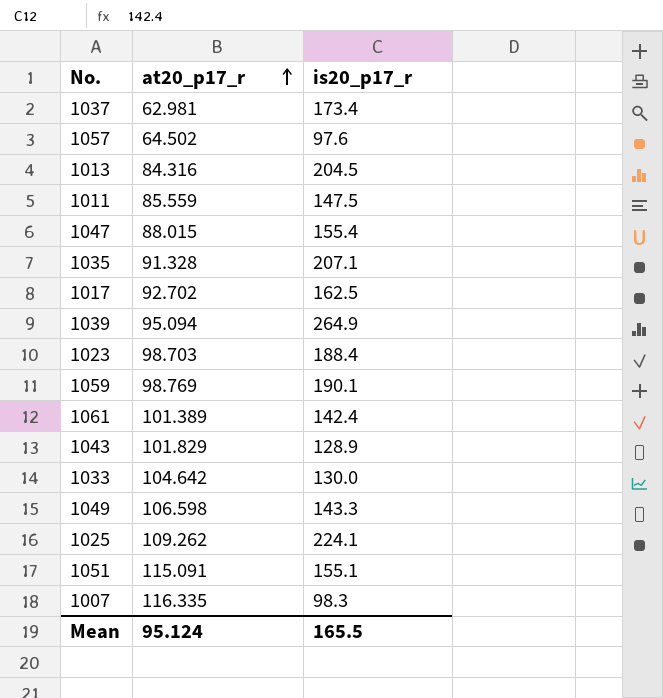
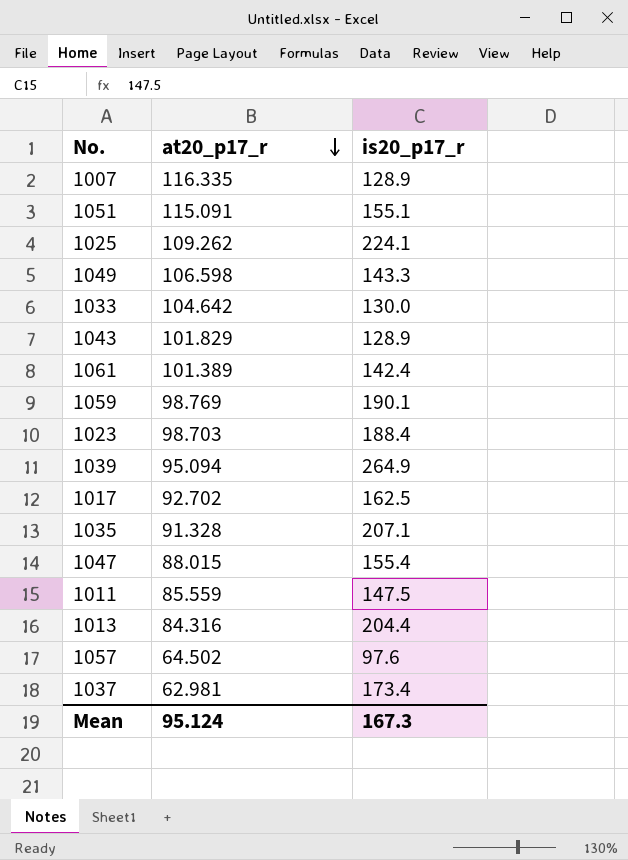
row order: at20_p17_r ascending -> at20_p17_r descending
1007 | is20_p17_r: 98.3 -> 128.9
1013 | is20_p17_r: 204.5 -> 204.4
Mean | is20_p17_r: 165.5 -> 167.3

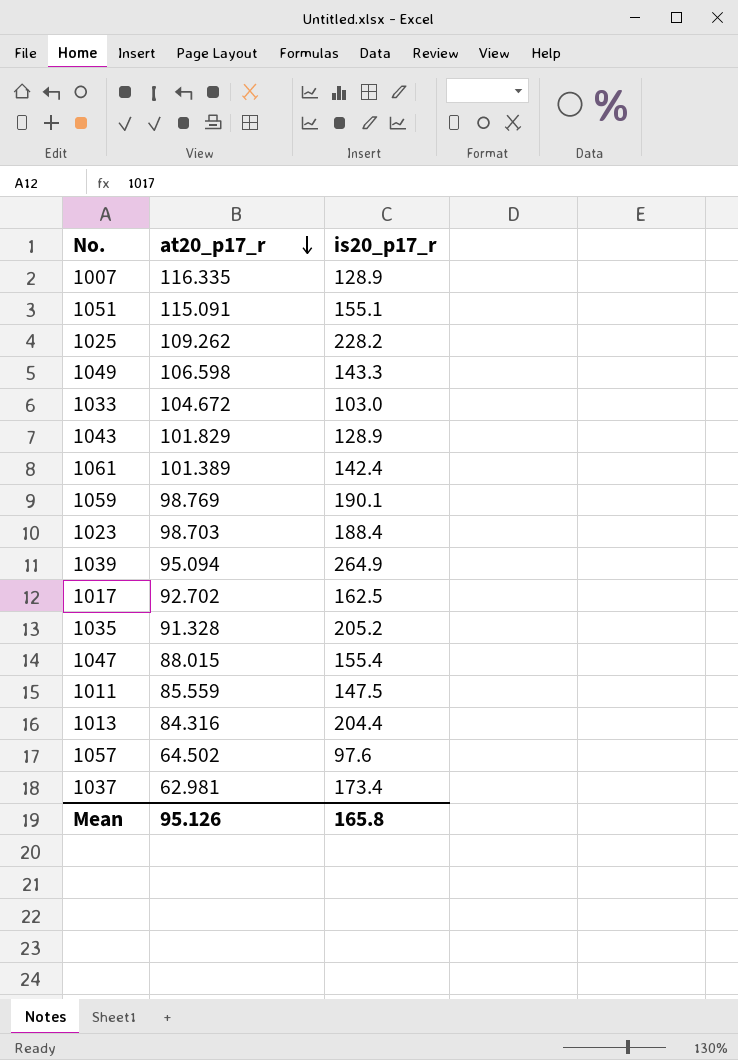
1025 | is20_p17_r: 224.1 -> 228.2
1033 | at20_p17_r: 104.642 -> 104.672
1033 | is20_p17_r: 130.0 -> 103.0
1035 | is20_p17_r: 207.1 -> 205.2
Mean | at20_p17_r: 95.124 -> 95.126
Mean | is20_p17_r: 167.3 -> 165.8

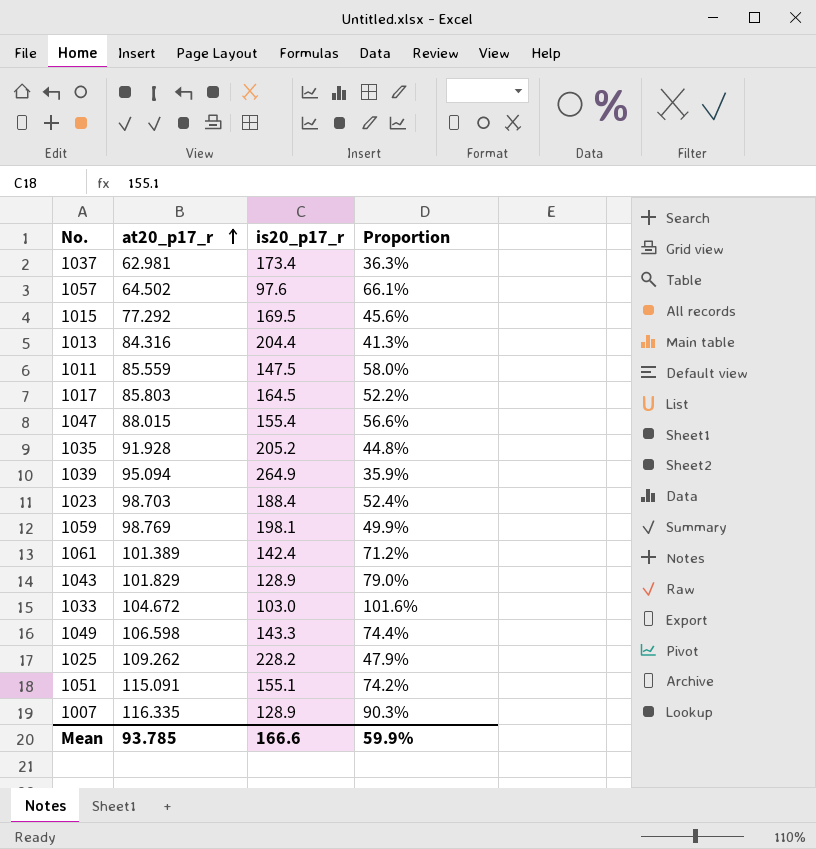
row order: at20_p17_r descending -> at20_p17_r ascending
column Proportion | formula: none -> [at20_p17_r] / [is20_p17_r]
row 1015: none -> 77.292 | 169.5 | 45.6%
1017 | at20_p17_r: 92.702 -> 85.803
1017 | is20_p17_r: 162.5 -> 164.5
1035 | at20_p17_r: 91.328 -> 91.928
1059 | is20_p17_r: 190.1 -> 198.1
Mean | at20_p17_r: 95.126 -> 93.785
Mean | is20_p17_r: 165.8 -> 166.6

